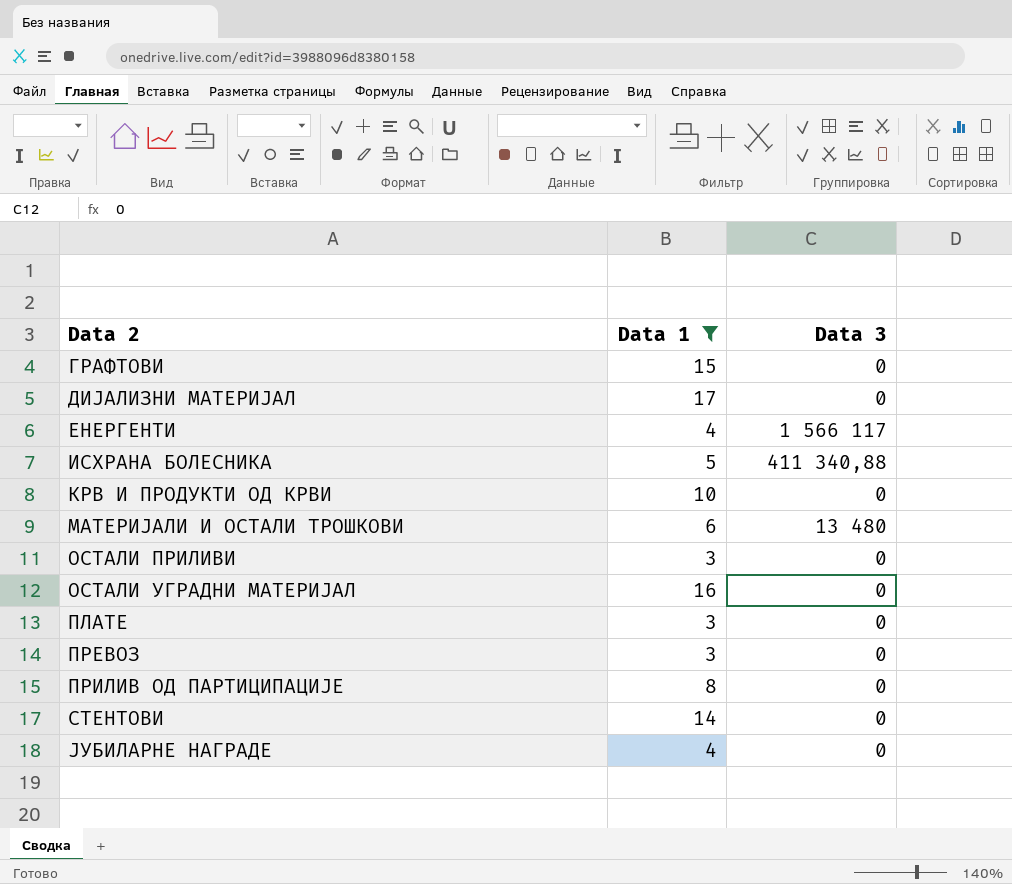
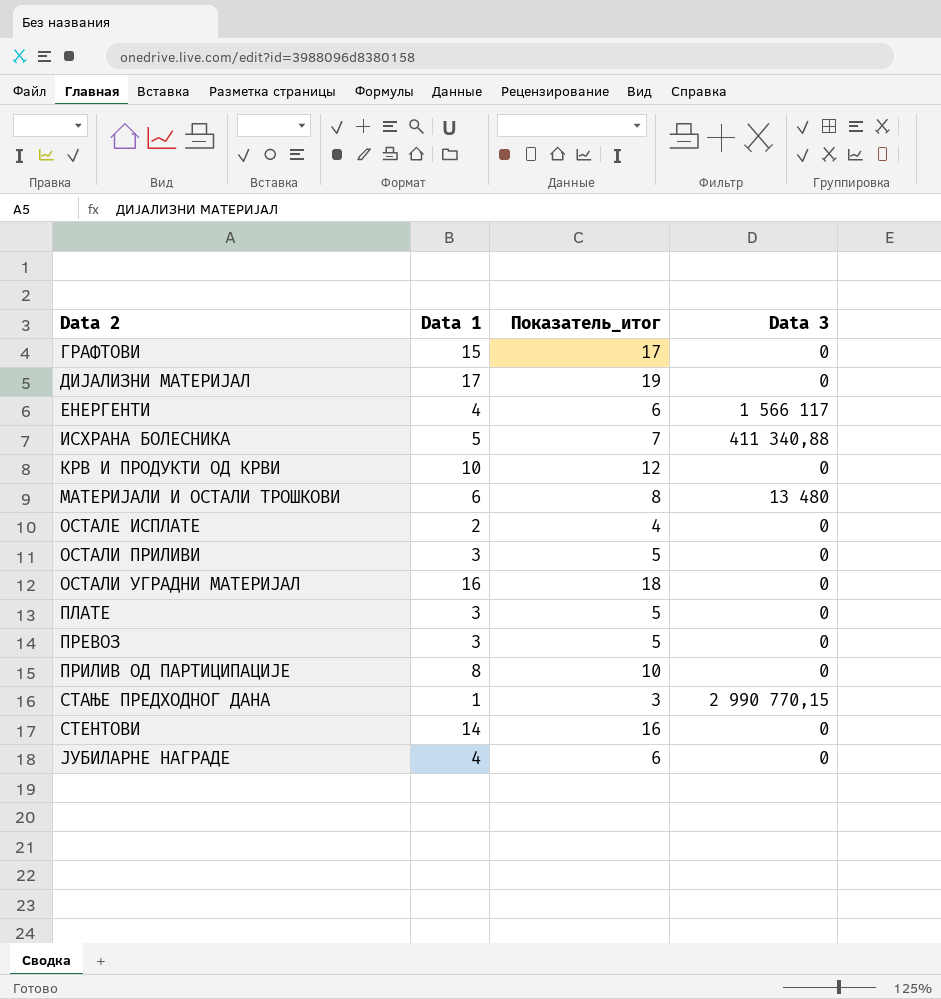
filter: Data 1 >= 3 -> none
column Показатель_итог | formula: none -> [Data 1] + 2

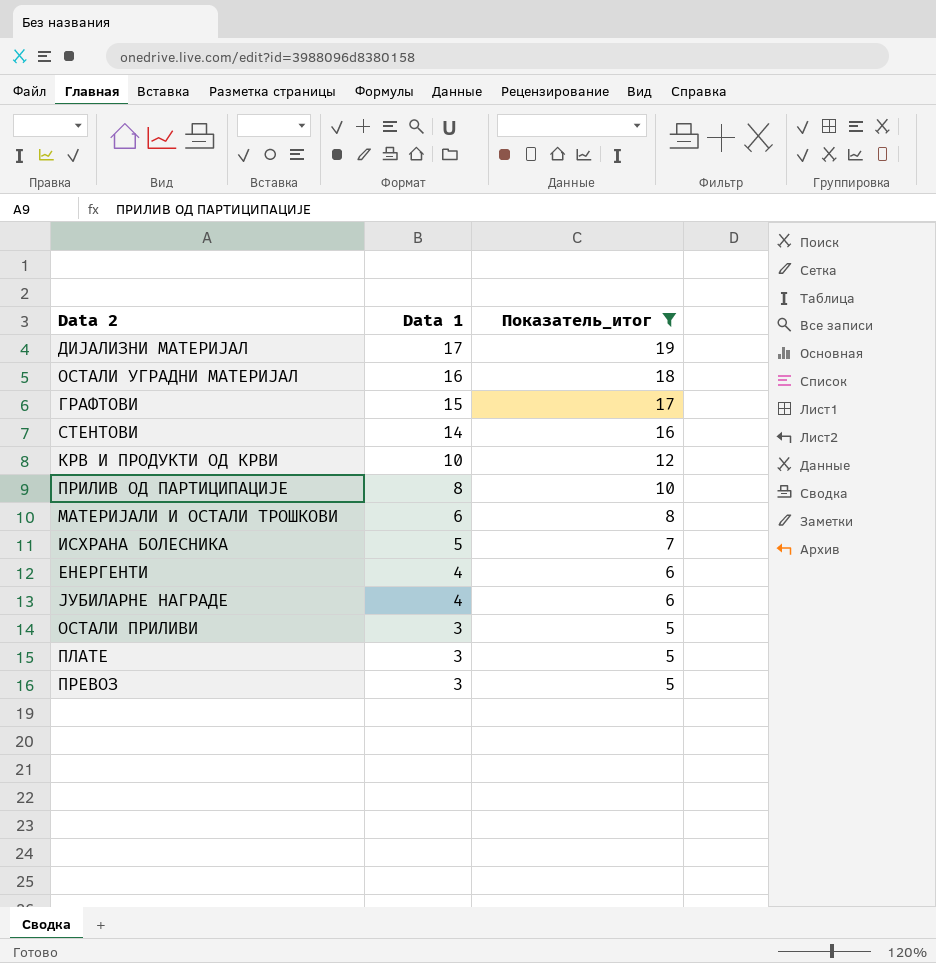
filter: none -> Показатель_итог >= 5
row order: Data 2 ascending -> Data 1 descending
column Data 3 | position: 4 -> none

